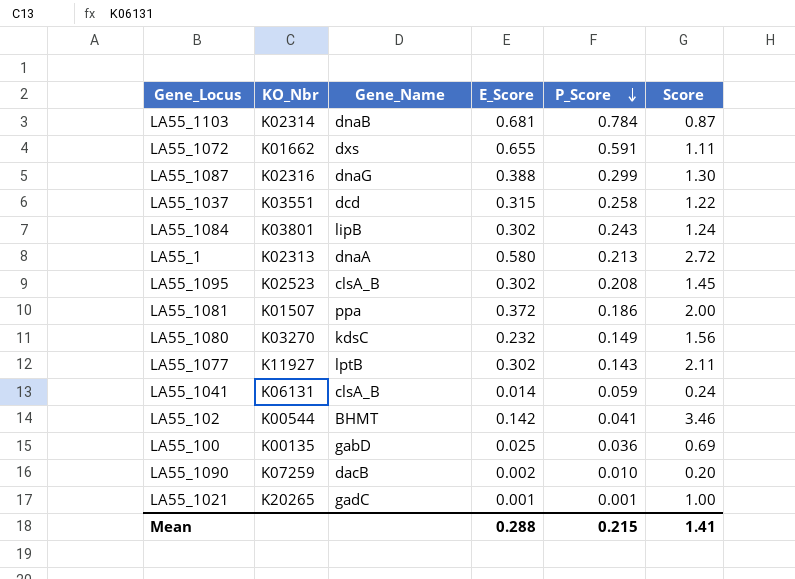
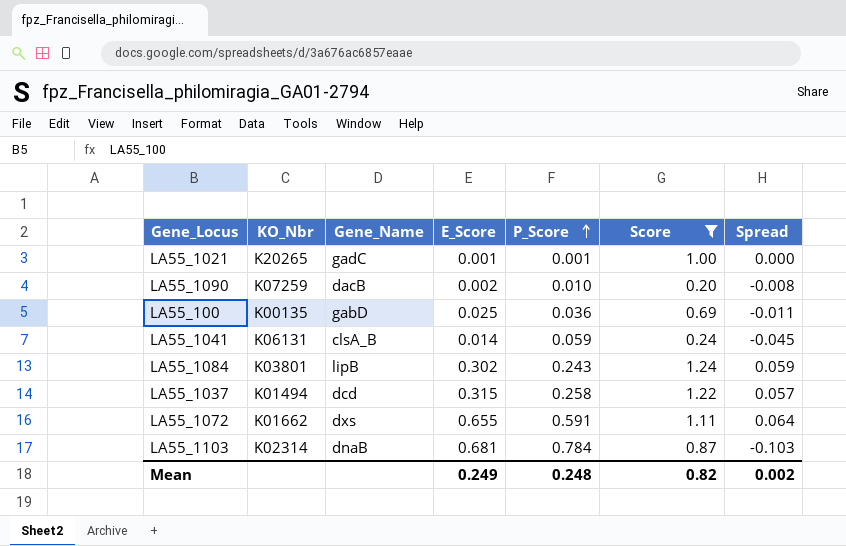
filter: none -> Score <= 1.24
row order: P_Score descending -> P_Score ascending
column Spread | formula: none -> [E_Score] - [P_Score]
LA55_1037 | KO_Nbr: K03551 -> K01494
Mean | E_Score: 0.288 -> 0.249
Mean | P_Score: 0.215 -> 0.248
Mean | Score: 1.41 -> 0.82

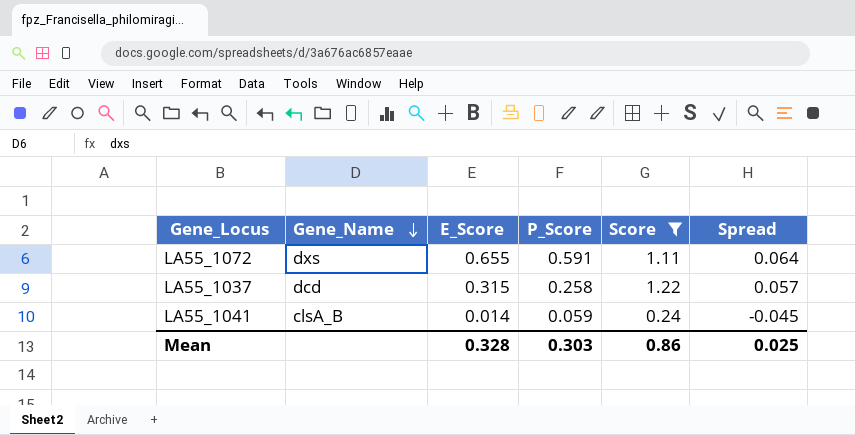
row order: P_Score ascending -> Gene_Name descending
column KO_Nbr | position: 2 -> none
row LA55_1021: K20265 | gadC | 0.001 | 0.001 | 1.00 | 0.000 -> none
row LA55_1090: K07259 | dacB | 0.002 | 0.010 | 0.20 | -0.008 -> none
row LA55_100: K00135 | gabD | 0.025 | 0.036 | 0.69 | -0.011 -> none
row LA55_1084: K03801 | lipB | 0.302 | 0.243 | 1.24 | 0.059 -> none
row LA55_1103: K02314 | dnaB | 0.681 | 0.784 | 0.87 | -0.103 -> none
Mean | E_Score: 0.249 -> 0.328
Mean | P_Score: 0.248 -> 0.303
Mean | Score: 0.82 -> 0.86
Mean | Spread: 0.002 -> 0.025

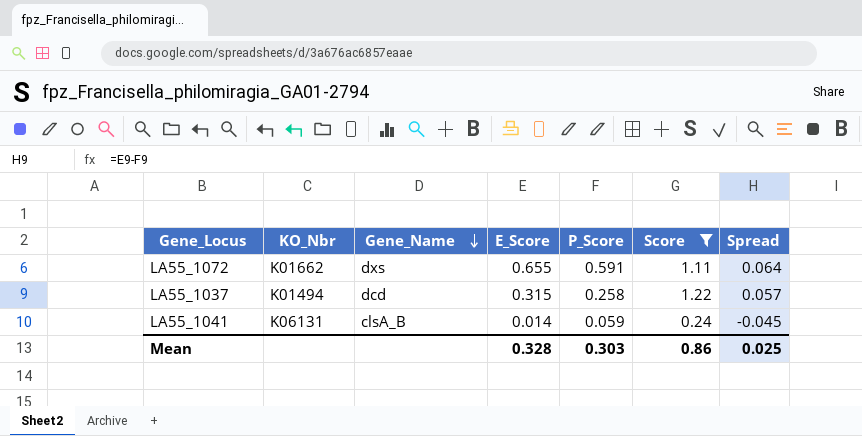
column KO_Nbr | position: none -> 2

